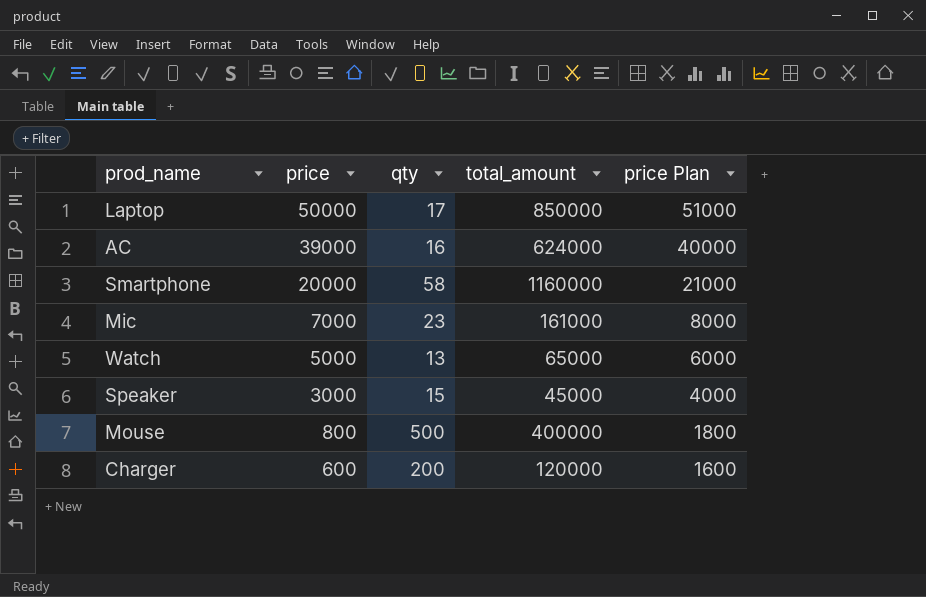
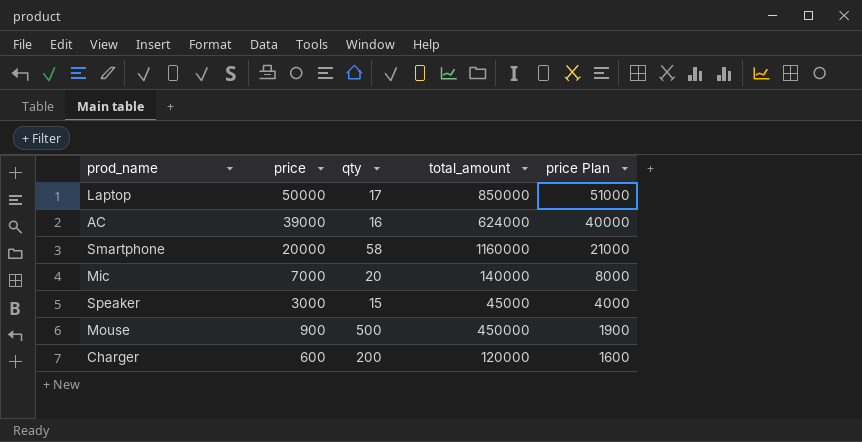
row Watch: 5000 | 13 | 65000 | 6000 -> none
Mic | qty: 23 -> 20
Mic | total_amount: 161000 -> 140000
Mouse | price: 800 -> 900
Mouse | total_amount: 400000 -> 450000
Mouse | price Plan: 1800 -> 1900

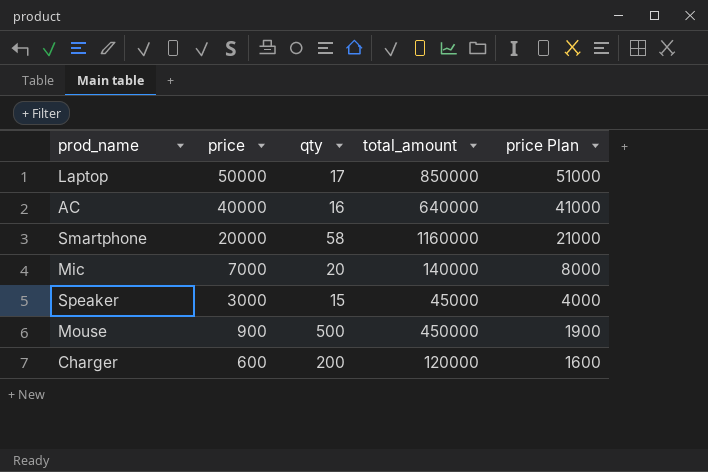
AC | price: 39000 -> 40000
AC | total_amount: 624000 -> 640000
AC | price Plan: 40000 -> 41000

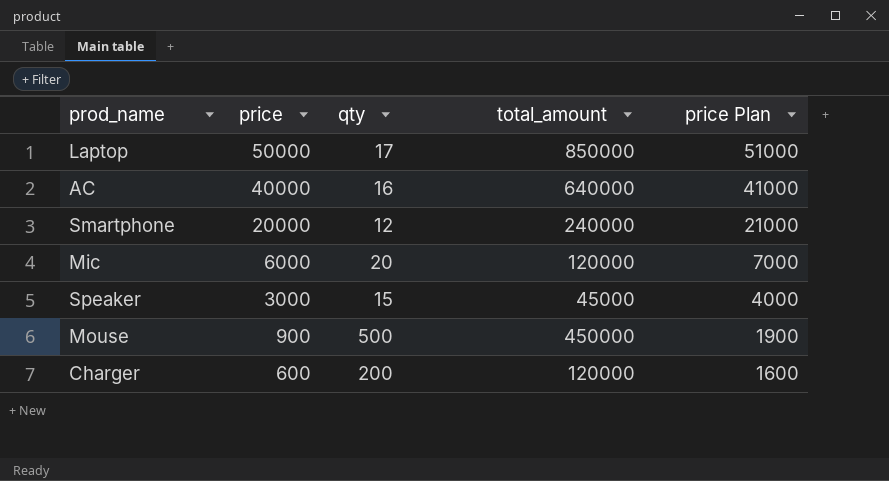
Smartphone | qty: 58 -> 12
Smartphone | total_amount: 1160000 -> 240000
Mic | price: 7000 -> 6000
Mic | total_amount: 140000 -> 120000
Mic | price Plan: 8000 -> 7000

